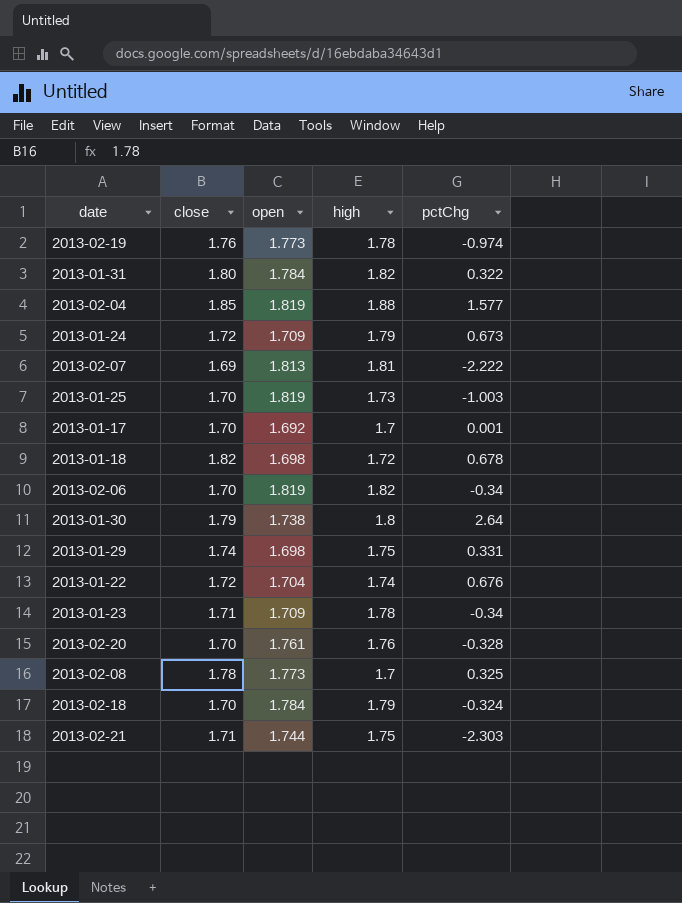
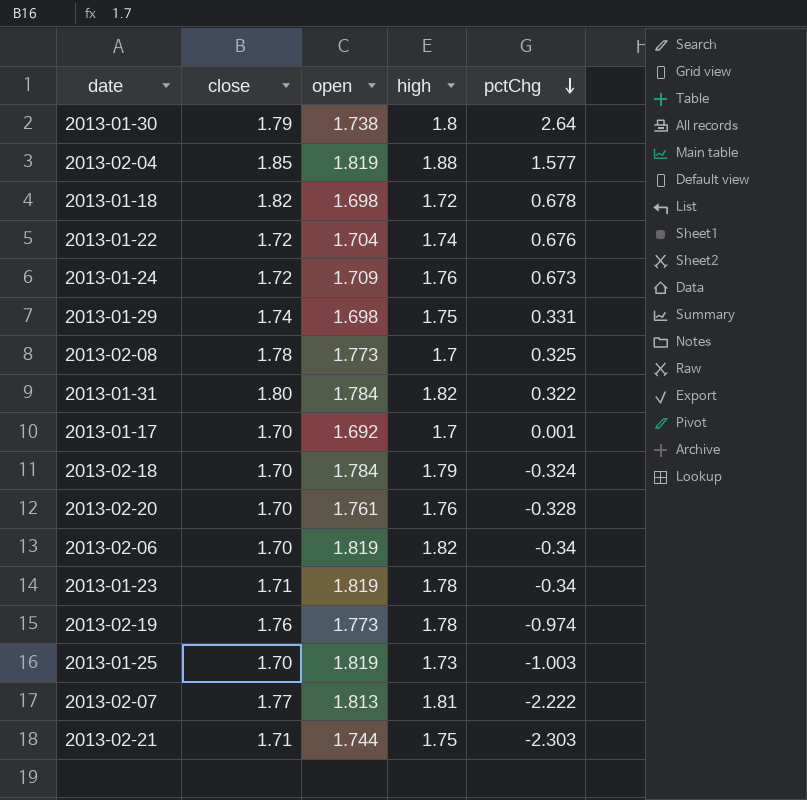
row order: none -> pctChg descending
2013-01-24 | high: 1.79 -> 1.76
2013-01-23 | open: 1.709 -> 1.819
2013-02-07 | close: 1.69 -> 1.77

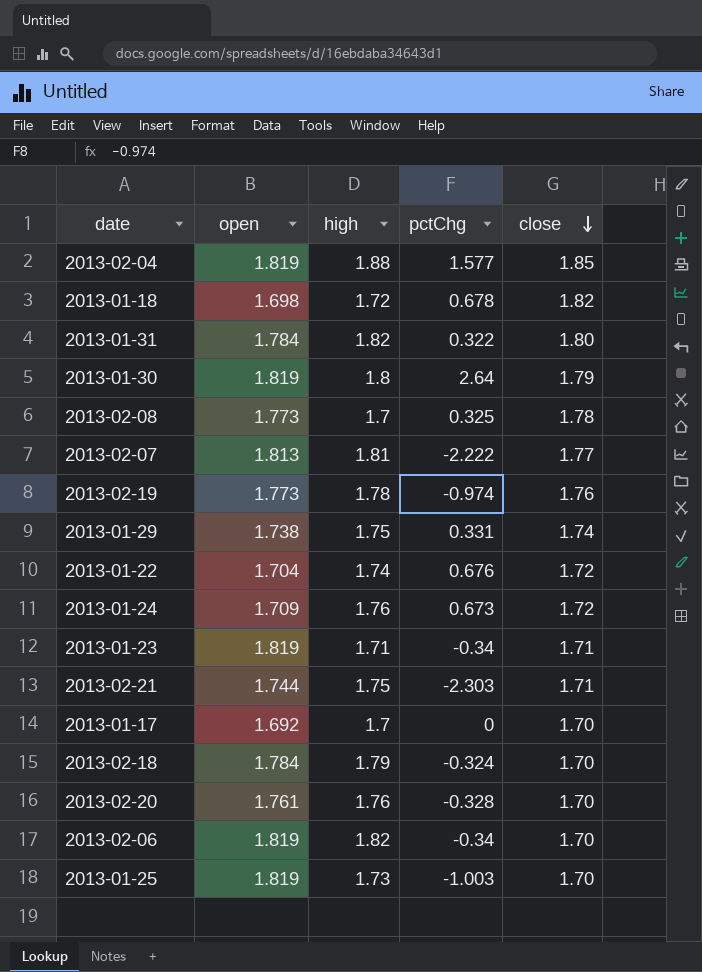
row order: pctChg descending -> close descending
column close | position: 2 -> 5
2013-01-30 | open: 1.738 -> 1.819
2013-01-29 | open: 1.698 -> 1.738
2013-01-23 | high: 1.78 -> 1.71
2013-01-17 | pctChg: 0.001 -> 0

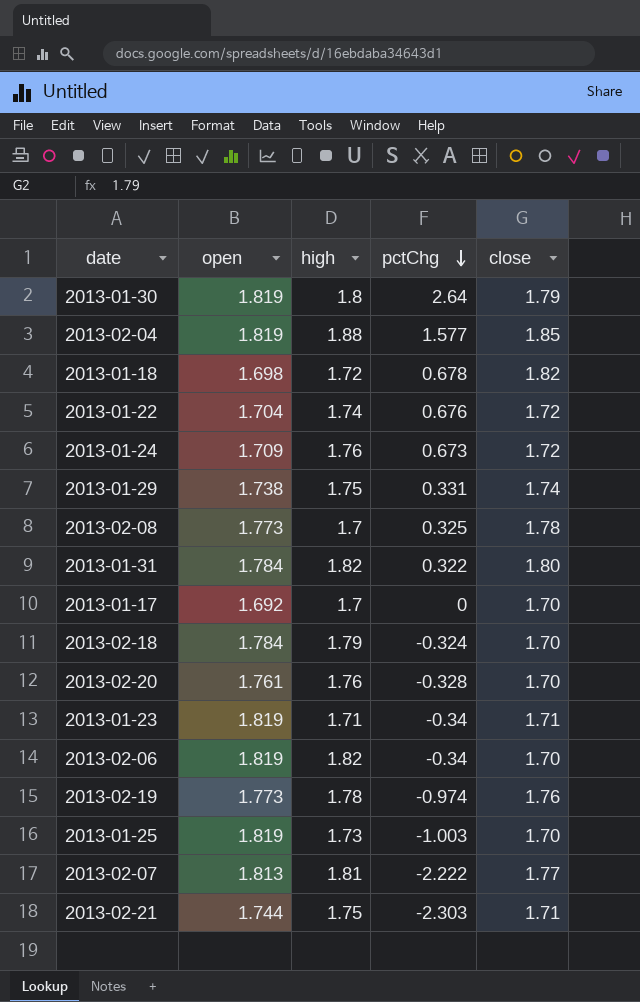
row order: close descending -> pctChg descending

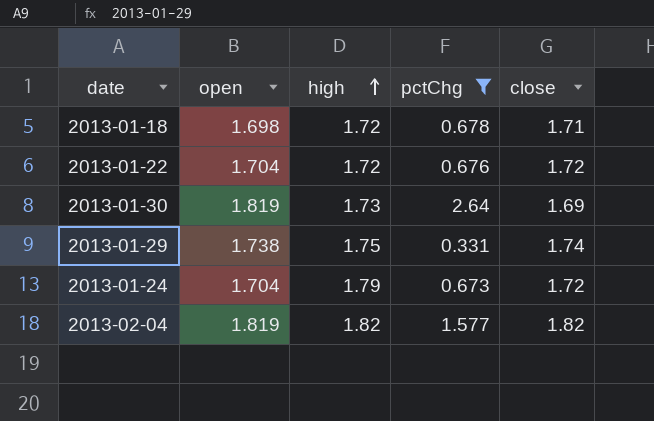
filter: none -> pctChg >= 0.331
row order: pctChg descending -> high ascending
2013-01-18 | close: 1.82 -> 1.71
2013-01-22 | high: 1.74 -> 1.72
2013-01-30 | high: 1.8 -> 1.73
2013-01-30 | close: 1.79 -> 1.69
2013-01-24 | open: 1.709 -> 1.704
2013-01-24 | high: 1.76 -> 1.79
2013-02-04 | high: 1.88 -> 1.82
2013-02-04 | close: 1.85 -> 1.82

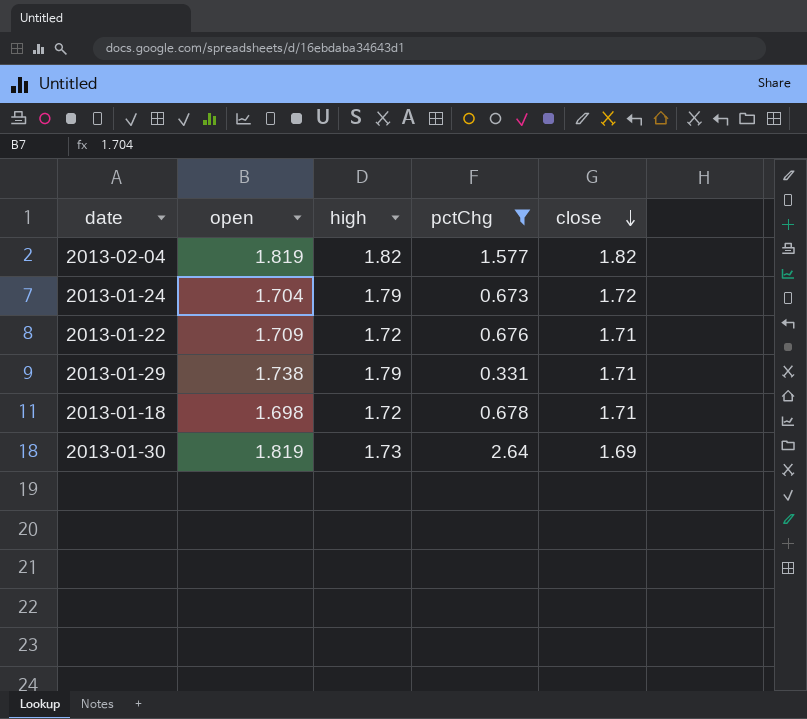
row order: high ascending -> close descending
2013-01-22 | open: 1.704 -> 1.709
2013-01-22 | close: 1.72 -> 1.71
2013-01-29 | high: 1.75 -> 1.79
2013-01-29 | close: 1.74 -> 1.71

